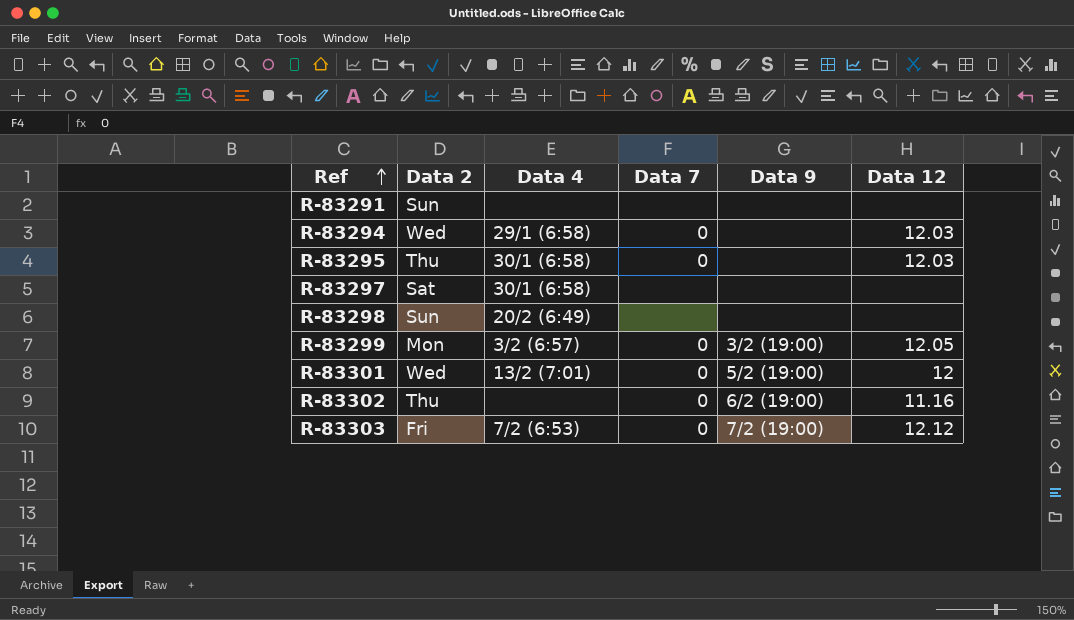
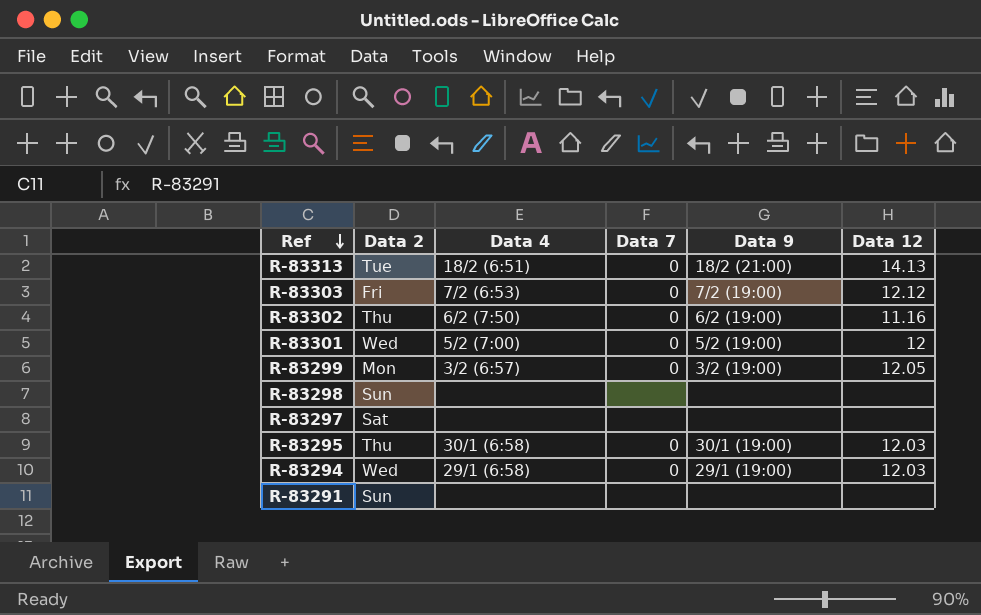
row order: Ref ascending -> Ref descending
row R-83313: none -> Tue | 18/2 (6:51) | 0 | 18/2 (21:00) | 14.13
R-83302 | Data 4: none -> 6/2 (7:50)
R-83301 | Data 4: 13/2 (7:01) -> 5/2 (7:00)
R-83298 | Data 4: 20/2 (6:49) -> none
R-83297 | Data 4: 30/1 (6:58) -> none
R-83295 | Data 9: none -> 30/1 (19:00)
R-83294 | Data 9: none -> 29/1 (19:00)

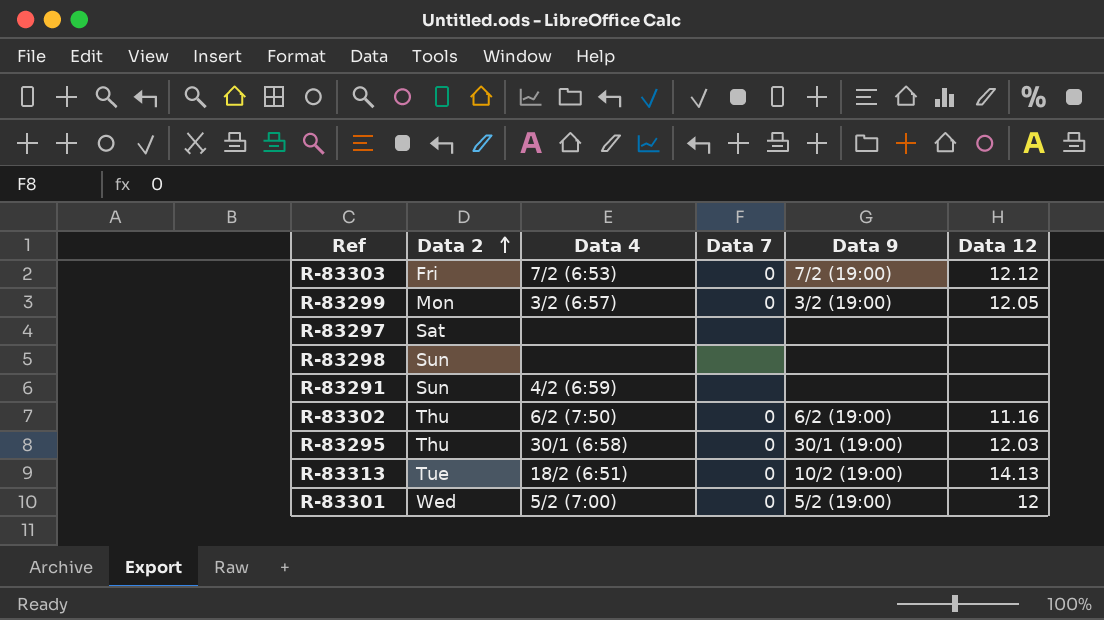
row order: Ref descending -> Data 2 ascending
row R-83294: Wed | 29/1 (6:58) | 0 | 29/1 (19:00) | 12.03 -> none
R-83291 | Data 4: none -> 4/2 (6:59)
R-83313 | Data 9: 18/2 (21:00) -> 10/2 (19:00)

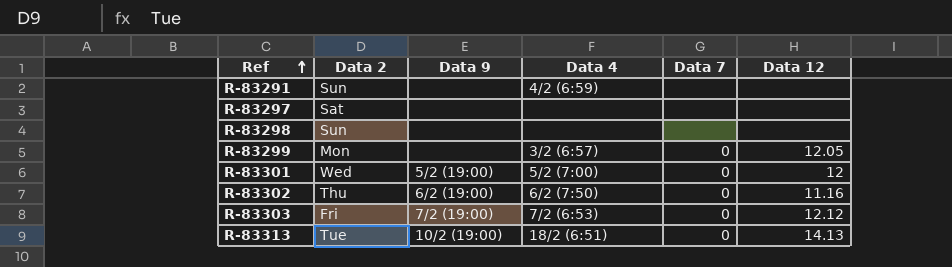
row order: Data 2 ascending -> Ref ascending
column Data 9 | position: 5 -> 3
row R-83295: Thu | 30/1 (6:58) | 0 | 30/1 (19:00) | 12.03 -> none
R-83299 | Data 9: 3/2 (19:00) -> none

